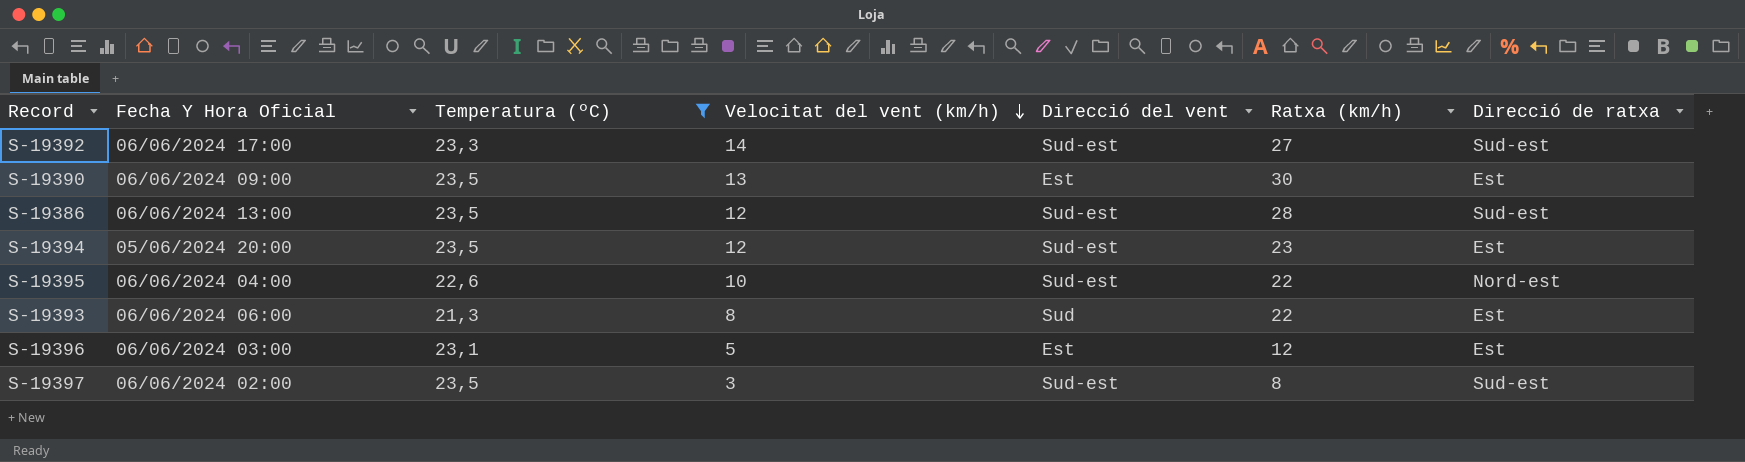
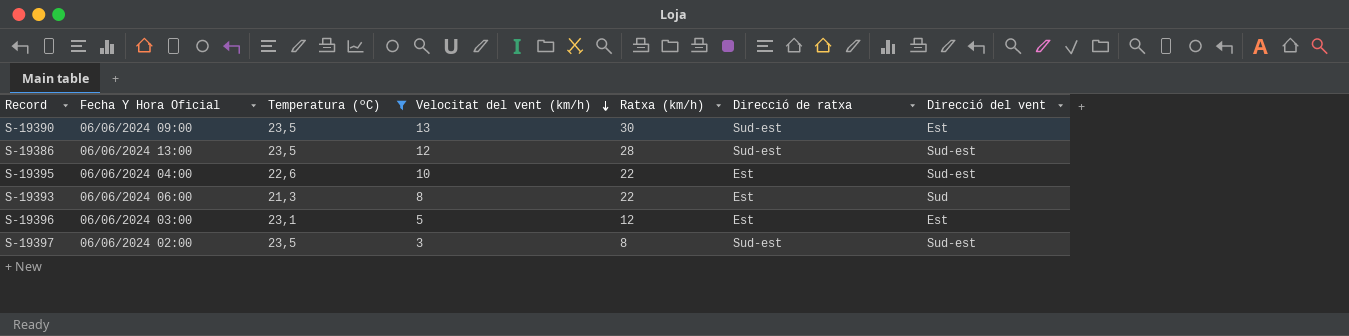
column Direcció del vent | position: 5 -> 7
row S-19392: 06/06/2024 17:00 | 23,3 | 14 | Sud-est | 27 | Sud-est -> none
row S-19394: 05/06/2024 20:00 | 23,5 | 12 | Sud-est | 23 | Est -> none
S-19390 | Direcció de ratxa: Est -> Sud-est
S-19395 | Direcció de ratxa: Nord-est -> Est

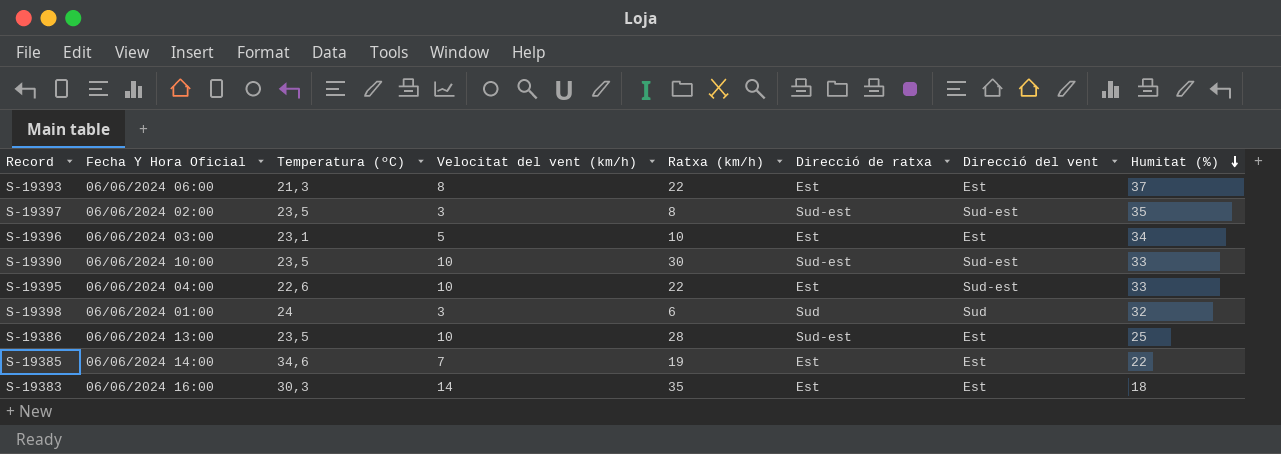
filter: Temperatura (ºC) <= 23,5 -> none
row order: Velocitat del vent (km/h) descending -> Humitat (%) descending
column Humitat (%) | position: none -> 8
S-19393 | Direcció del vent: Sud -> Est
S-19396 | Ratxa (km/h): 12 -> 10
S-19390 | Fecha Y Hora Oficial: 06/06/2024 09:00 -> 06/06/2024 10:00
S-19390 | Velocitat del vent (km/h): 13 -> 10
S-19390 | Direcció del vent: Est -> Sud-est
S-19386 | Velocitat del vent (km/h): 12 -> 10
S-19386 | Direcció del vent: Sud-est -> Est

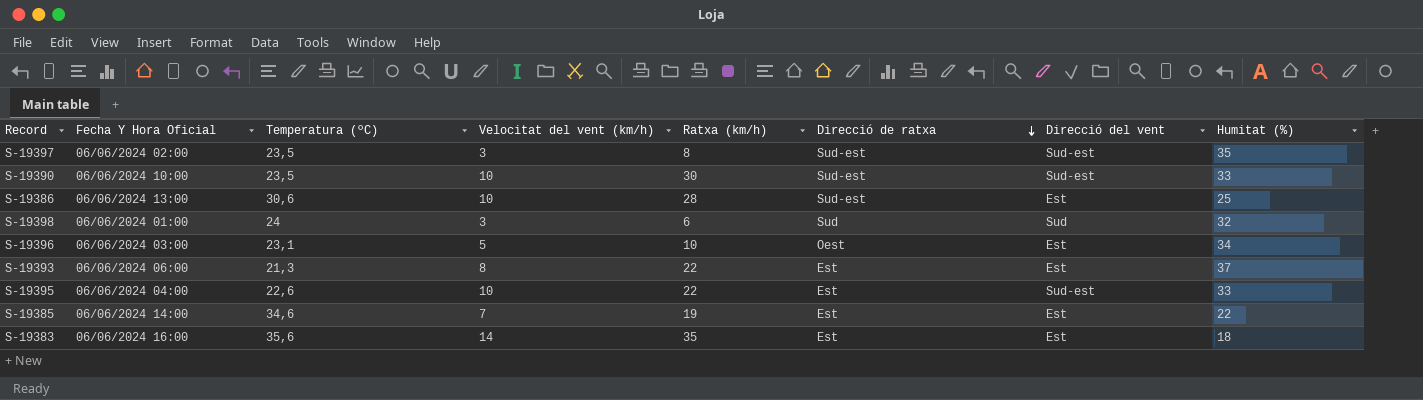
row order: Humitat (%) descending -> Direcció de ratxa descending
S-19386 | Temperatura (ºC): 23,5 -> 30,6
S-19396 | Direcció de ratxa: Est -> Oest
S-19383 | Temperatura (ºC): 30,3 -> 35,6

